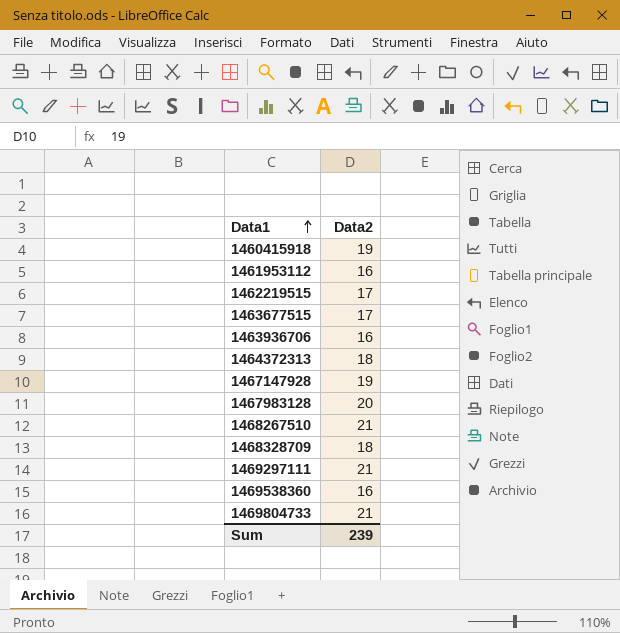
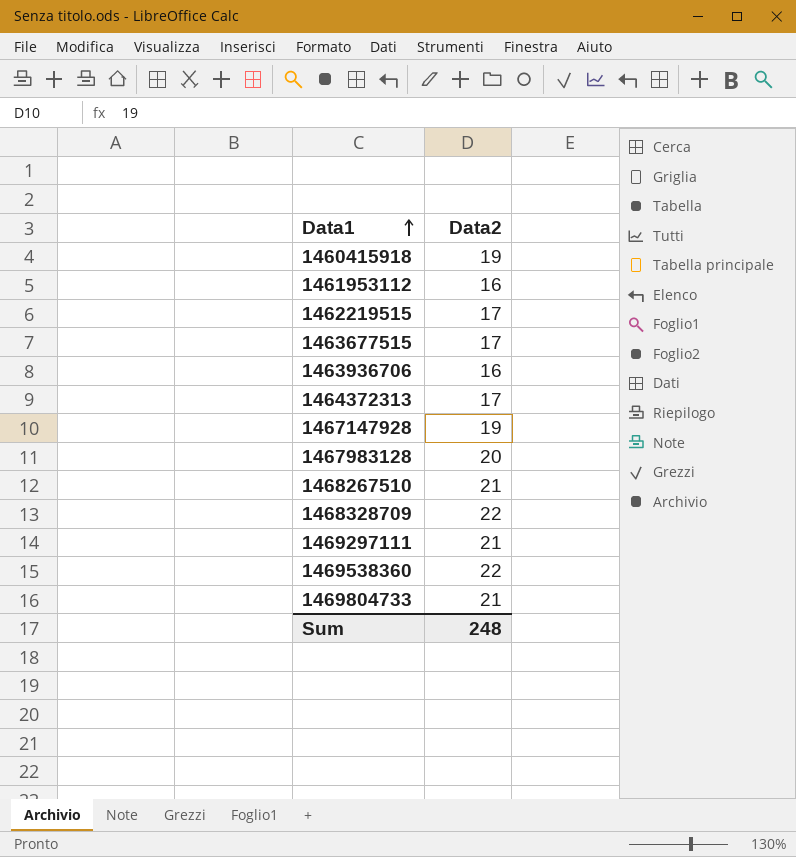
1464372313 | Data2: 18 -> 17
1468328709 | Data2: 18 -> 22
1469538360 | Data2: 16 -> 22
Sum | Data2: 239 -> 248

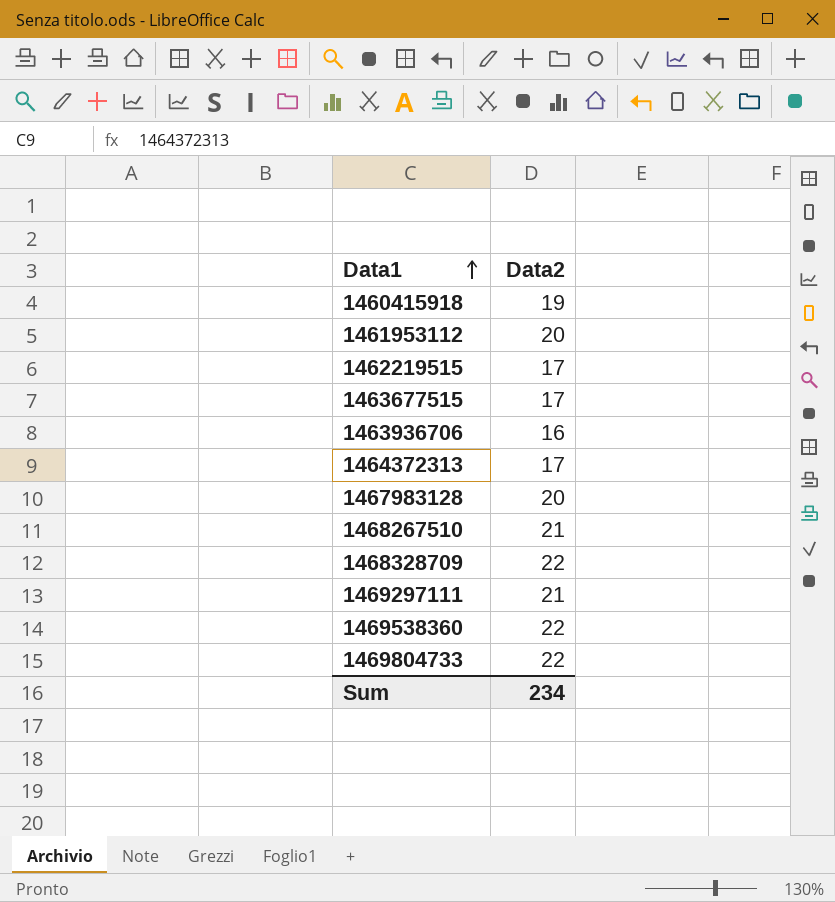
row 1467147928: 19 -> none
1461953112 | Data2: 16 -> 20
1469804733 | Data2: 21 -> 22
Sum | Data2: 248 -> 234

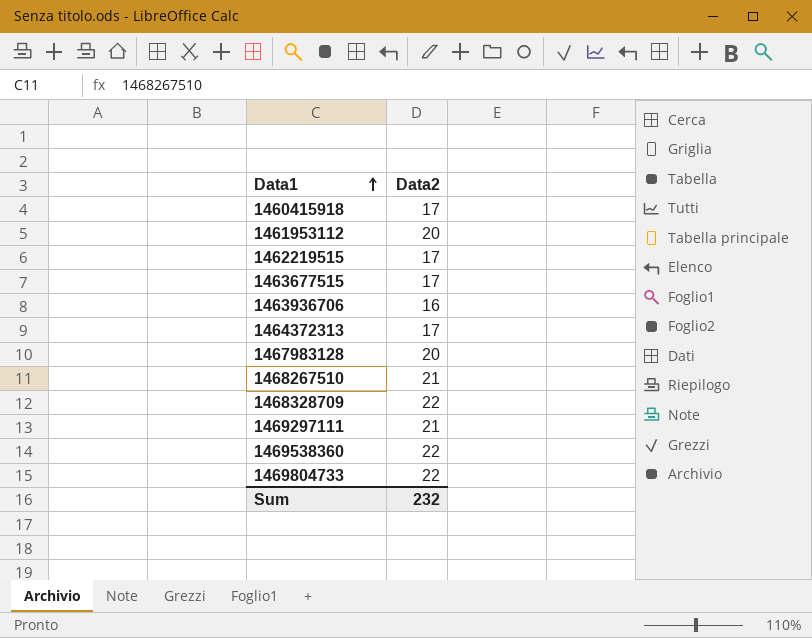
1460415918 | Data2: 19 -> 17
Sum | Data2: 234 -> 232

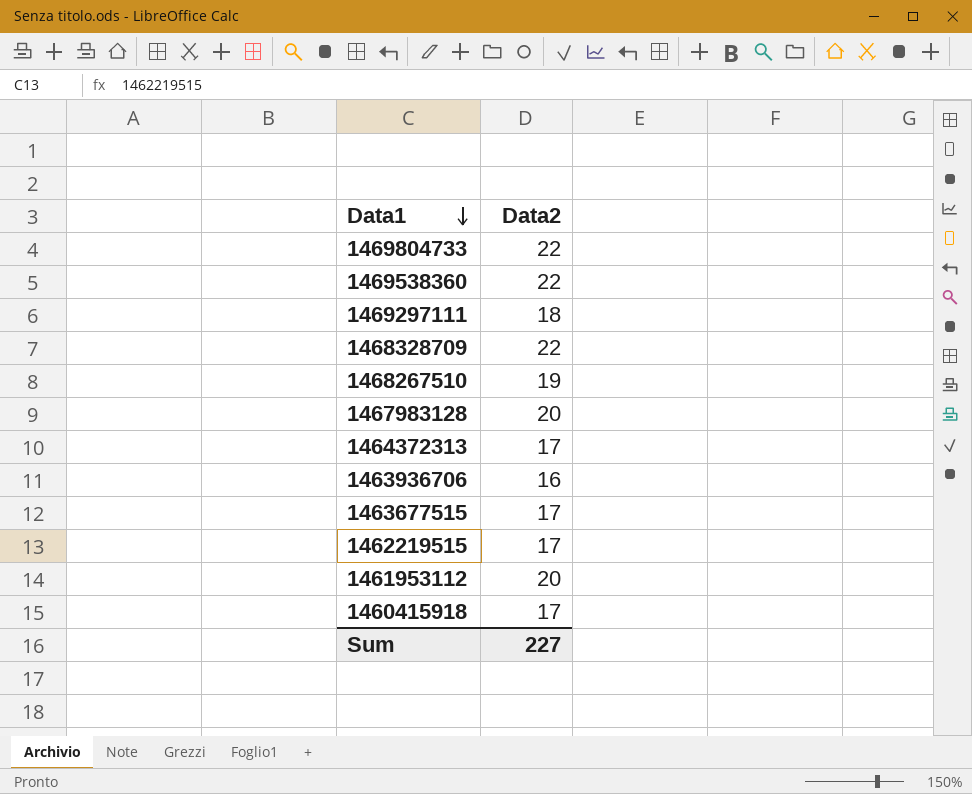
row order: Data1 ascending -> Data1 descending
1469297111 | Data2: 21 -> 18
1468267510 | Data2: 21 -> 19
Sum | Data2: 232 -> 227

